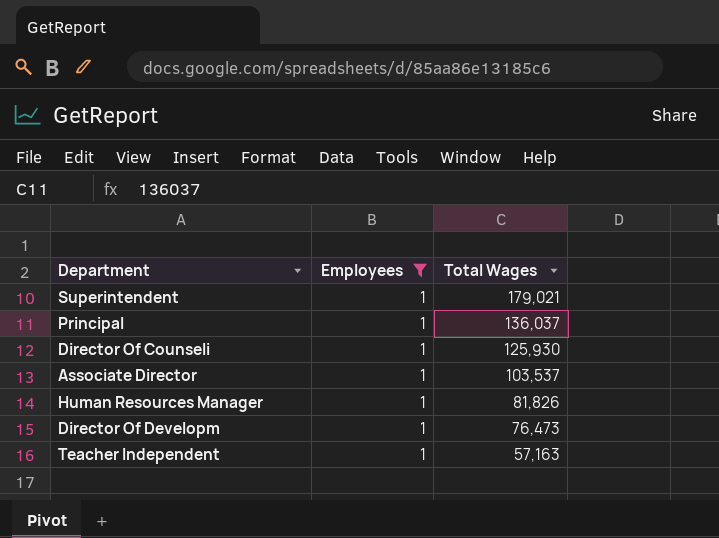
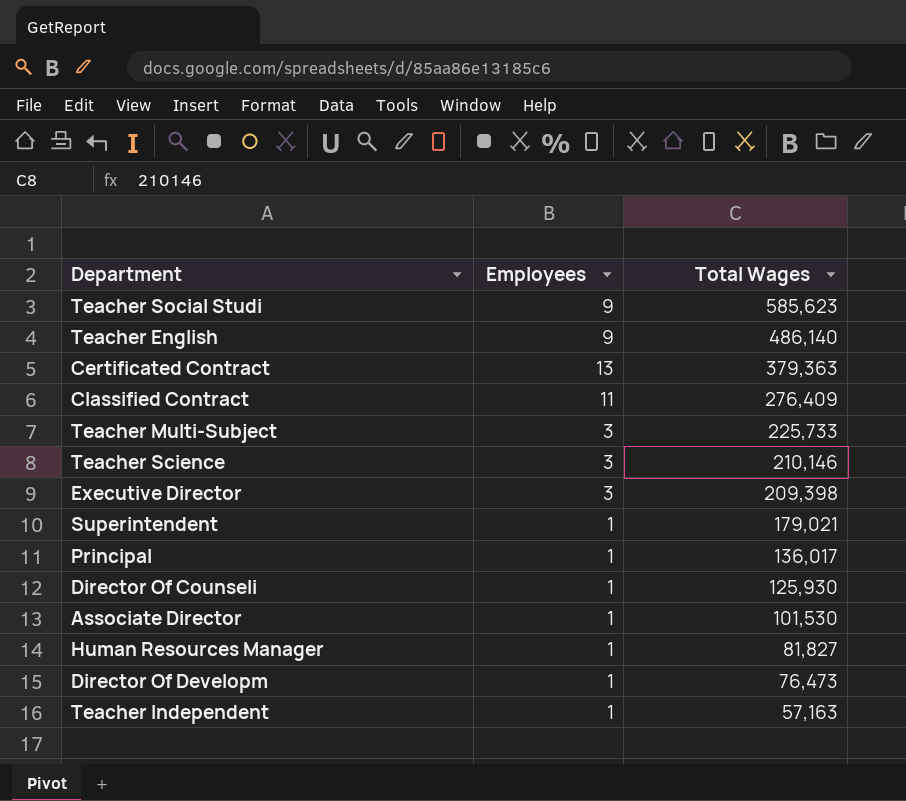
filter: Employees = 1 -> none
Principal | Total Wages: 136,037 -> 136,017
Associate Director | Total Wages: 103,537 -> 101,530
Human Resources Manager | Total Wages: 81,826 -> 81,827

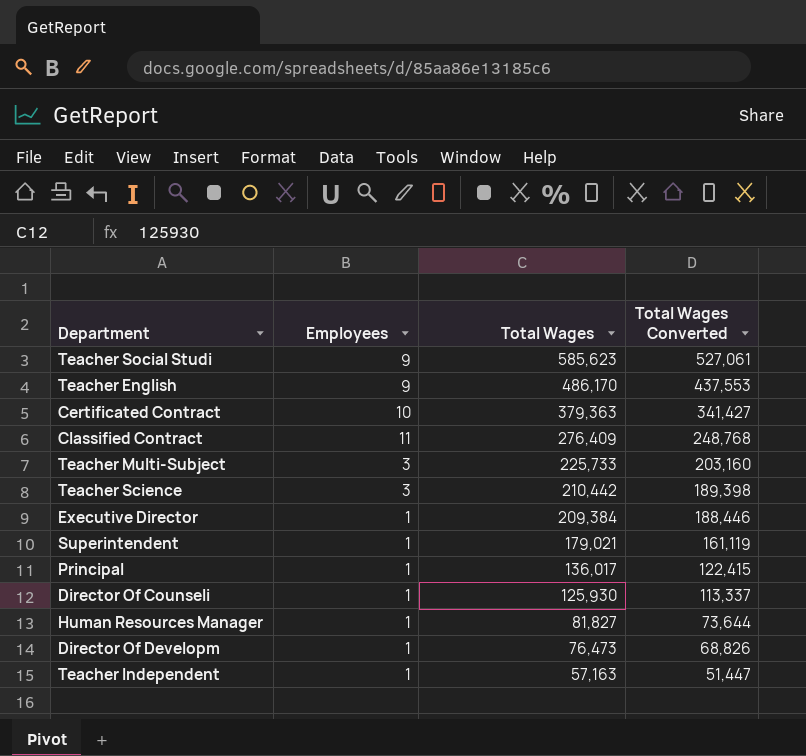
column Total Wages Converted | formula: none -> [Total Wages] * 0.9
row Associate Director: 1 | 101,530 -> none
Teacher English | Total Wages: 486,140 -> 486,170
Certificated Contract | Employees: 13 -> 10
Teacher Science | Total Wages: 210,146 -> 210,442
Executive Director | Employees: 3 -> 1
Executive Director | Total Wages: 209,398 -> 209,384

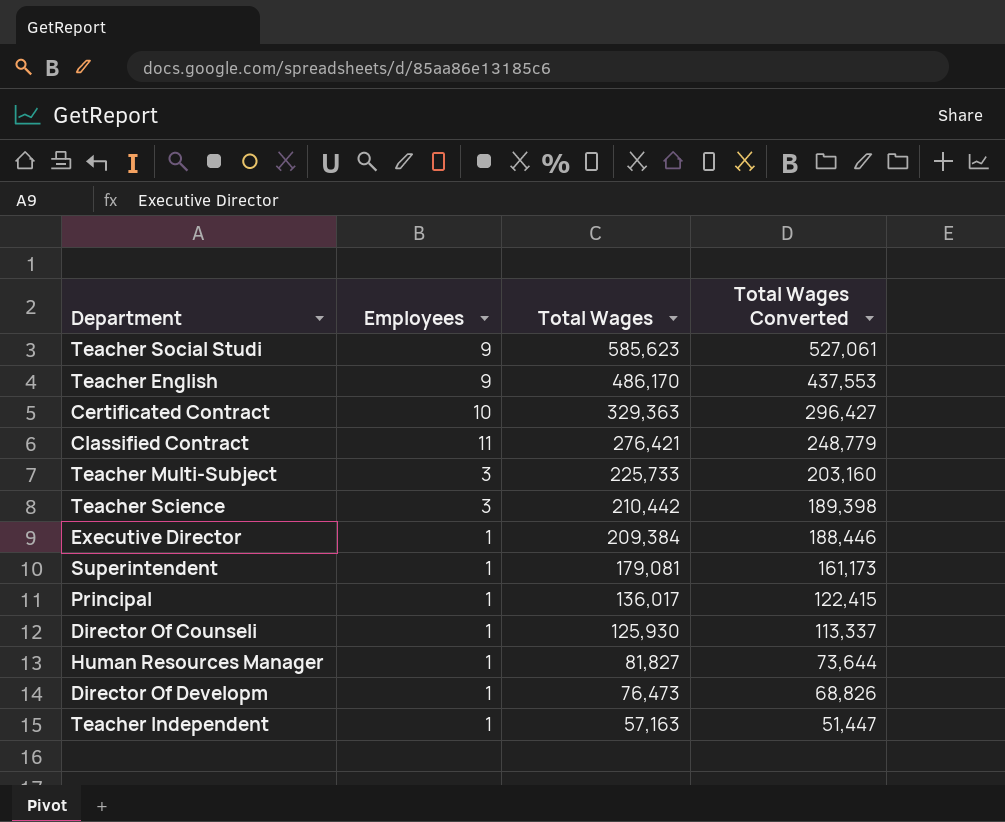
Certificated Contract | Total Wages: 379,363 -> 329,363
Certificated Contract | Total Wages Converted: 341,427 -> 296,427
Classified Contract | Total Wages: 276,409 -> 276,421
Classified Contract | Total Wages Converted: 248,768 -> 248,779
Superintendent | Total Wages: 179,021 -> 179,081
Superintendent | Total Wages Converted: 161,119 -> 161,173

